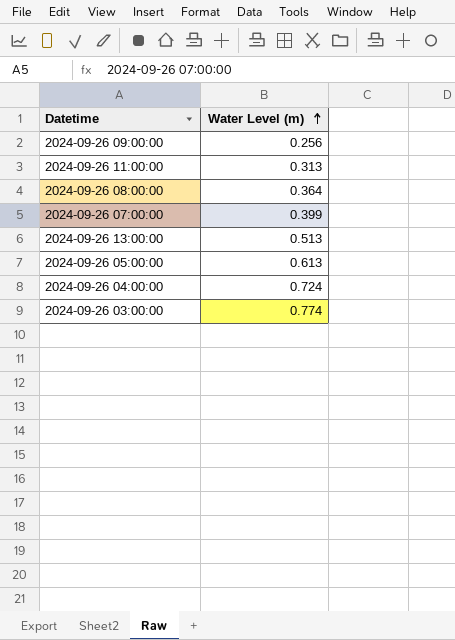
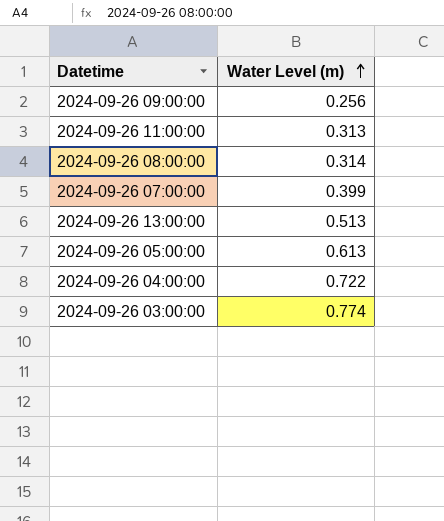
2024-09-26 08:00:00 | Water Level (m): 0.364 -> 0.314
2024-09-26 04:00:00 | Water Level (m): 0.724 -> 0.722

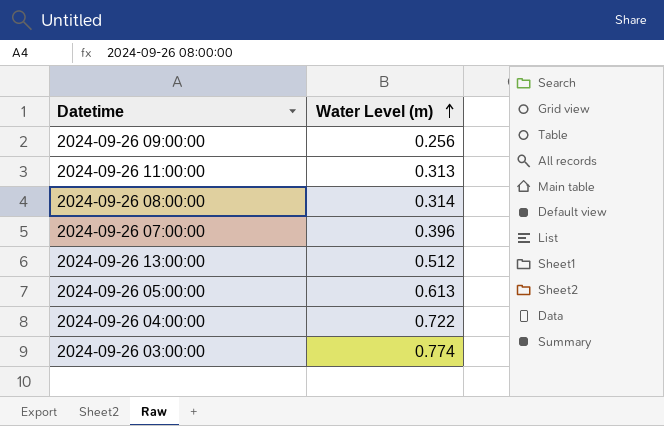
2024-09-26 07:00:00 | Water Level (m): 0.399 -> 0.396
2024-09-26 13:00:00 | Water Level (m): 0.513 -> 0.512

